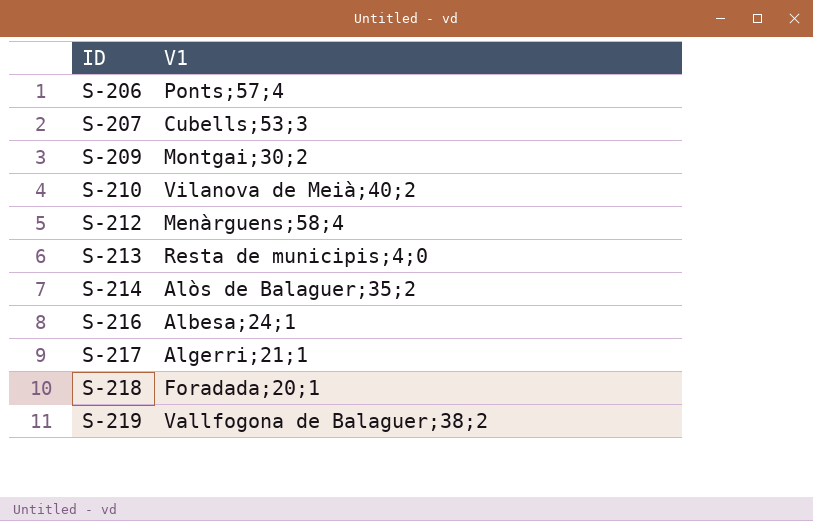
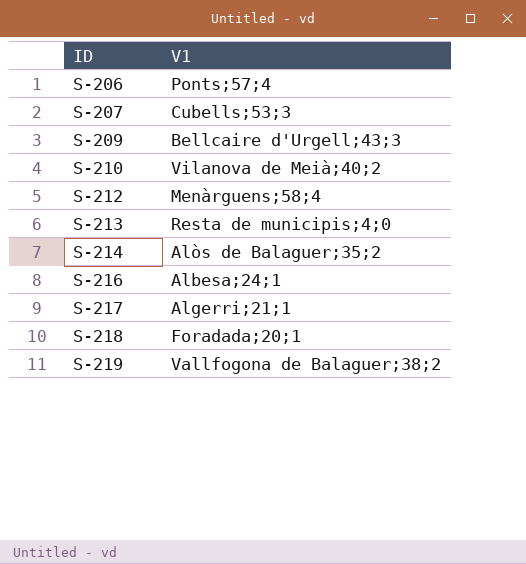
S-209 | V1: Montgai;30;2 -> Bellcaire d'Urgell;43;3

